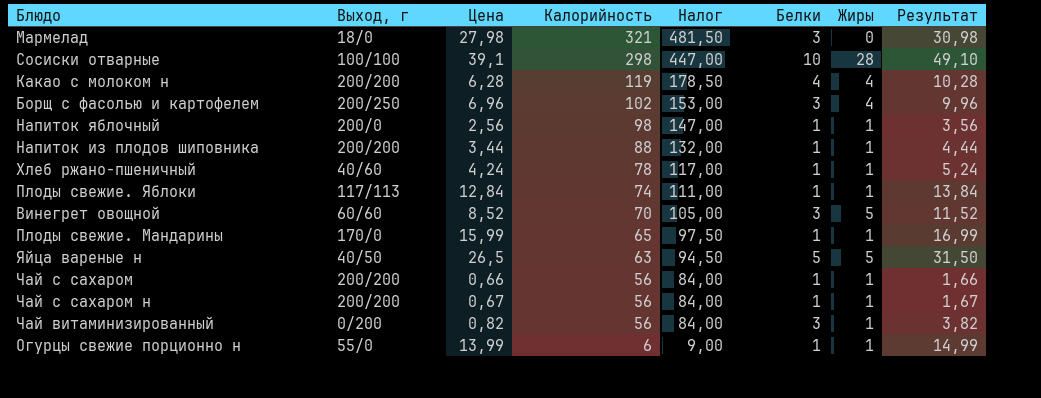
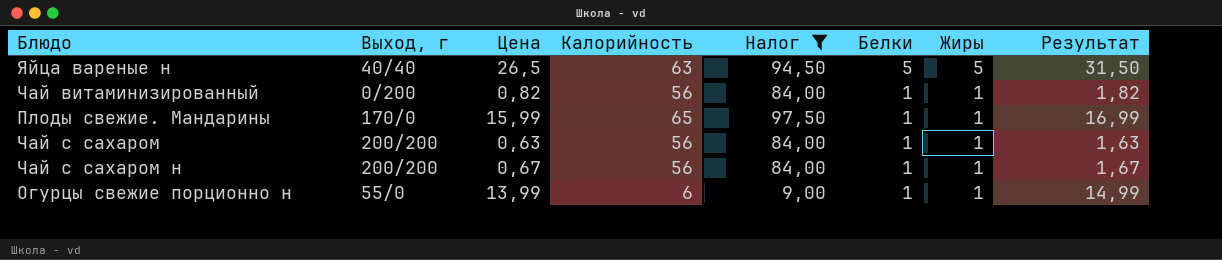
filter: none -> Налог <= 97,50
row order: Калорийность descending -> Белки descending
Яйца вареные н | Выход, г: 40/50 -> 40/40
Чай витаминизированный | Белки: 3 -> 1
Чай витаминизированный | Результат: 3,82 -> 1,82
Чай с сахаром | Цена: 0,66 -> 0,63
Чай с сахаром | Результат: 1,66 -> 1,63

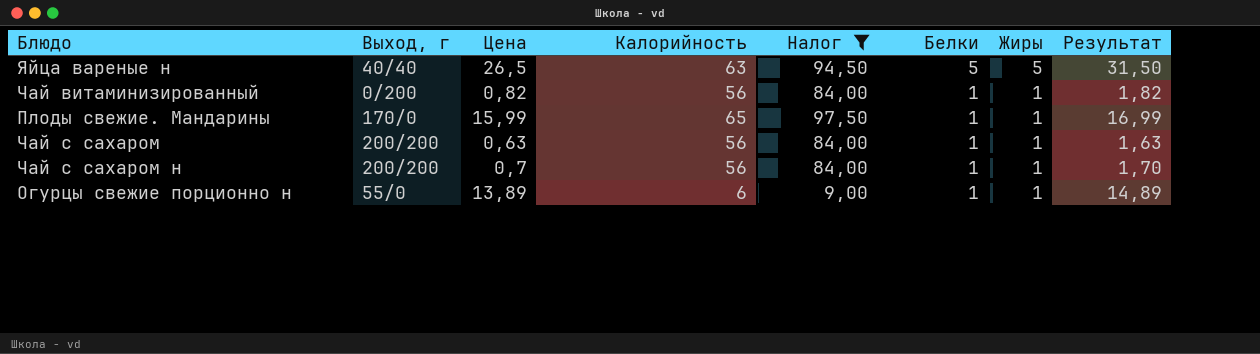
Чай с сахаром н | Цена: 0,67 -> 0,7
Чай с сахаром н | Результат: 1,67 -> 1,70
Огурцы свежие порционно н | Цена: 13,99 -> 13,89
Огурцы свежие порционно н | Результат: 14,99 -> 14,89

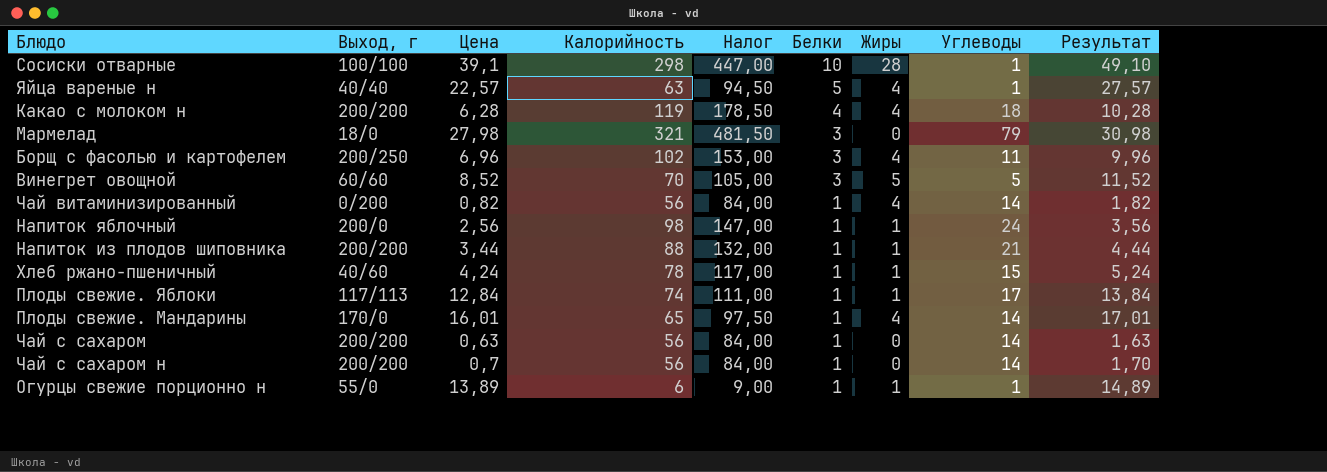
filter: Налог <= 97,50 -> none
column Углеводы | position: none -> 8
Яйца вареные н | Цена: 26,5 -> 22,57
Яйца вареные н | Жиры: 5 -> 4
Яйца вареные н | Результат: 31,50 -> 27,57
Чай витаминизированный | Жиры: 1 -> 4
Плоды свежие. Мандарины | Цена: 15,99 -> 16,01
Плоды свежие. Мандарины | Жиры: 1 -> 4
Плоды свежие. Мандарины | Результат: 16,99 -> 17,01
Чай с сахаром | Жиры: 1 -> 0
Чай с сахаром н | Жиры: 1 -> 0

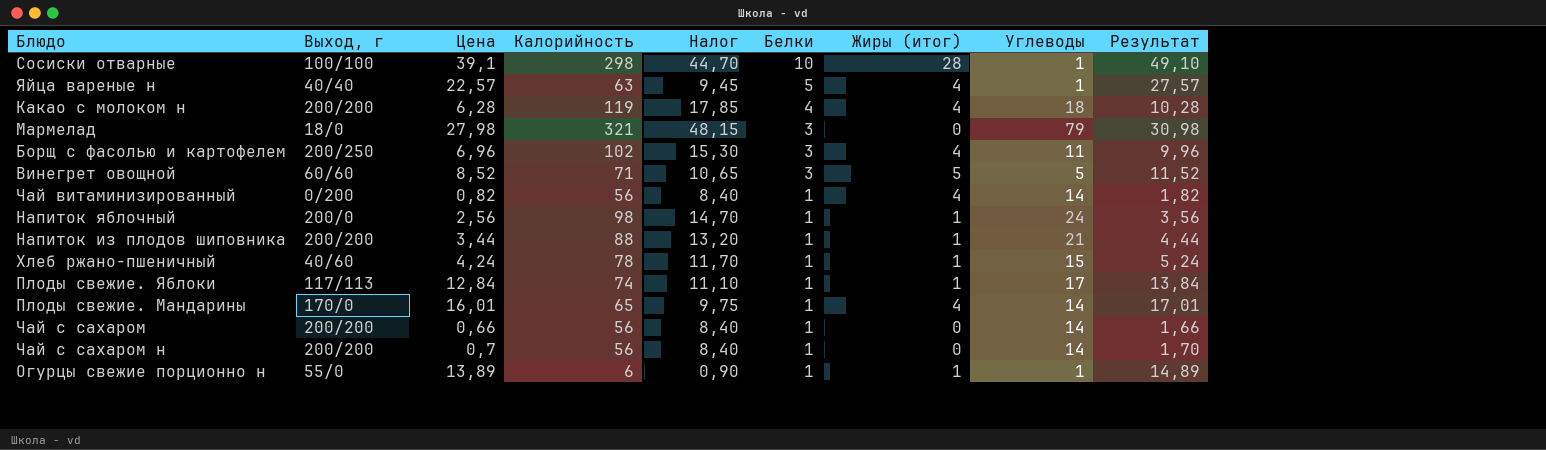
column Налог | formula: [Калорийность] * 1,5 -> [Калорийность] * 0,15
column name: Жиры -> Жиры (итог)
Винегрет овощной | Калорийность: 70 -> 71
Чай с сахаром | Цена: 0,63 -> 0,66
Чай с сахаром | Результат: 1,63 -> 1,66

